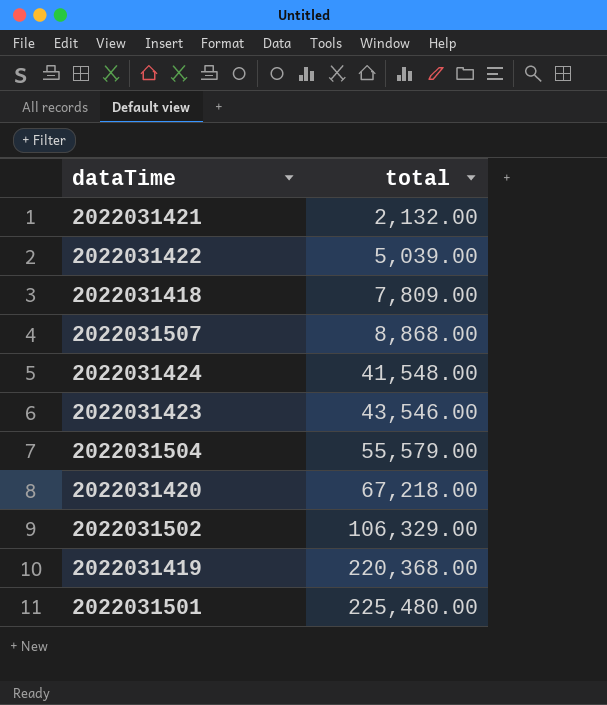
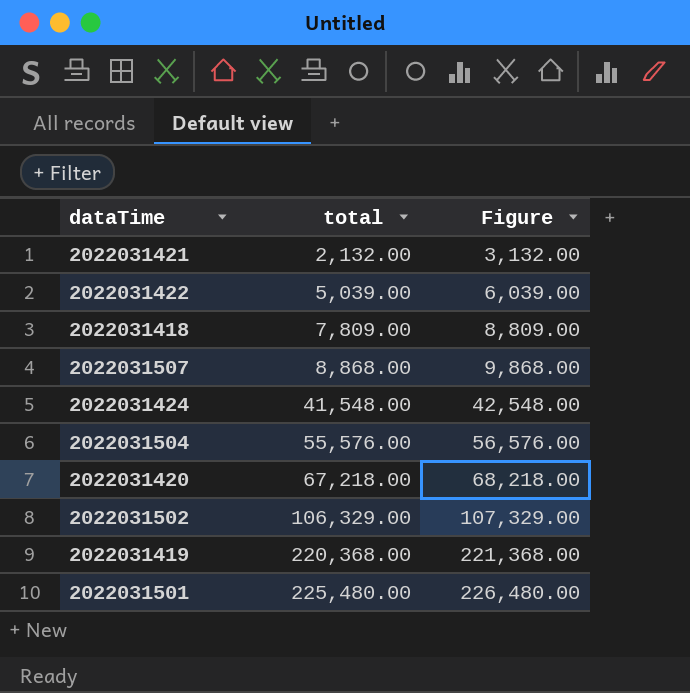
column Figure | formula: none -> [total] + 1000
row 2022031423: 43,546.00 -> none
2022031504 | total: 55,579.00 -> 55,576.00

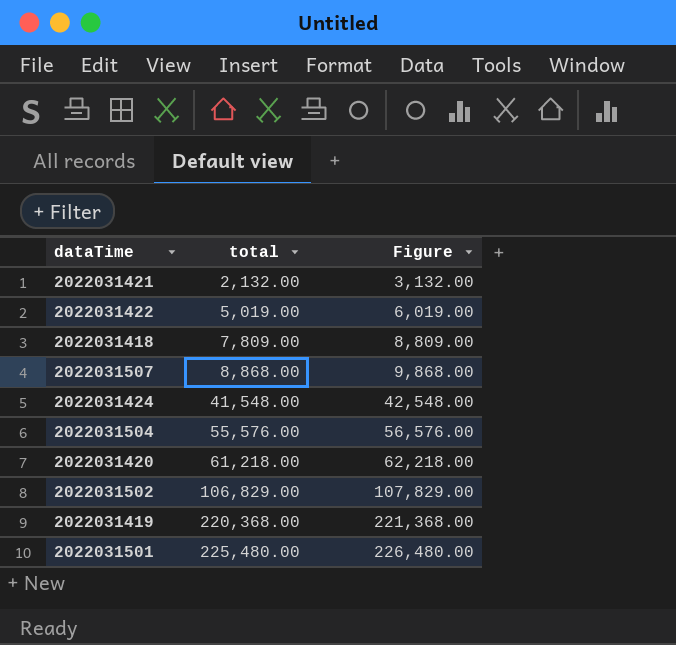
2022031422 | total: 5,039.00 -> 5,019.00
2022031422 | Figure: 6,039.00 -> 6,019.00
2022031420 | total: 67,218.00 -> 61,218.00
2022031420 | Figure: 68,218.00 -> 62,218.00
2022031502 | total: 106,329.00 -> 106,829.00
2022031502 | Figure: 107,329.00 -> 107,829.00

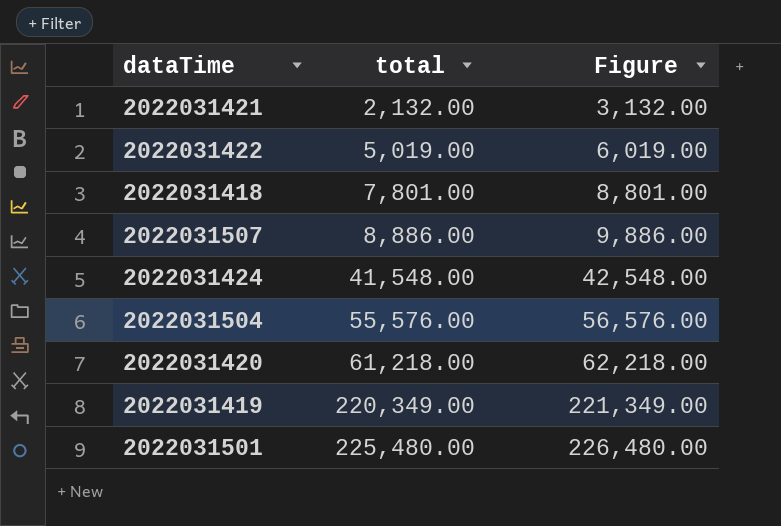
row 2022031502: 106,829.00 | 107,829.00 -> none
2022031418 | total: 7,809.00 -> 7,801.00
2022031418 | Figure: 8,809.00 -> 8,801.00
2022031507 | total: 8,868.00 -> 8,886.00
2022031507 | Figure: 9,868.00 -> 9,886.00
2022031419 | total: 220,368.00 -> 220,349.00
2022031419 | Figure: 221,368.00 -> 221,349.00

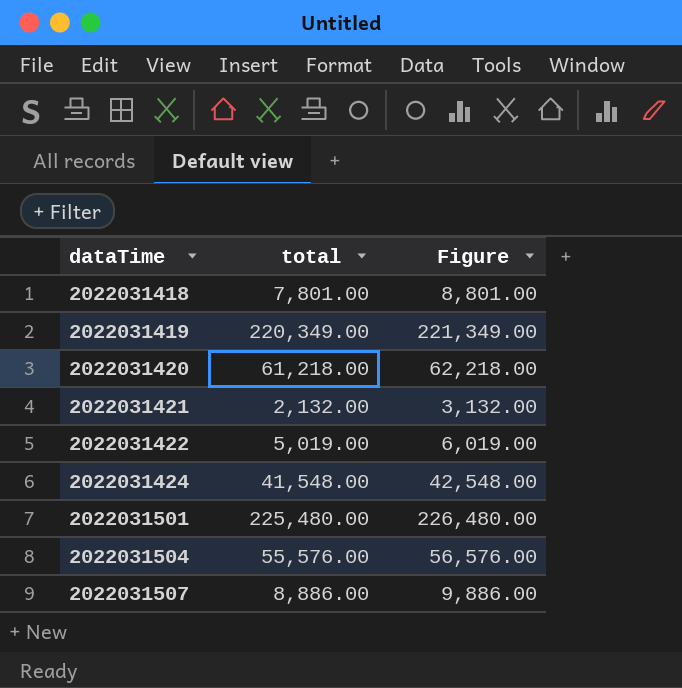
row order: total ascending -> dataTime ascending

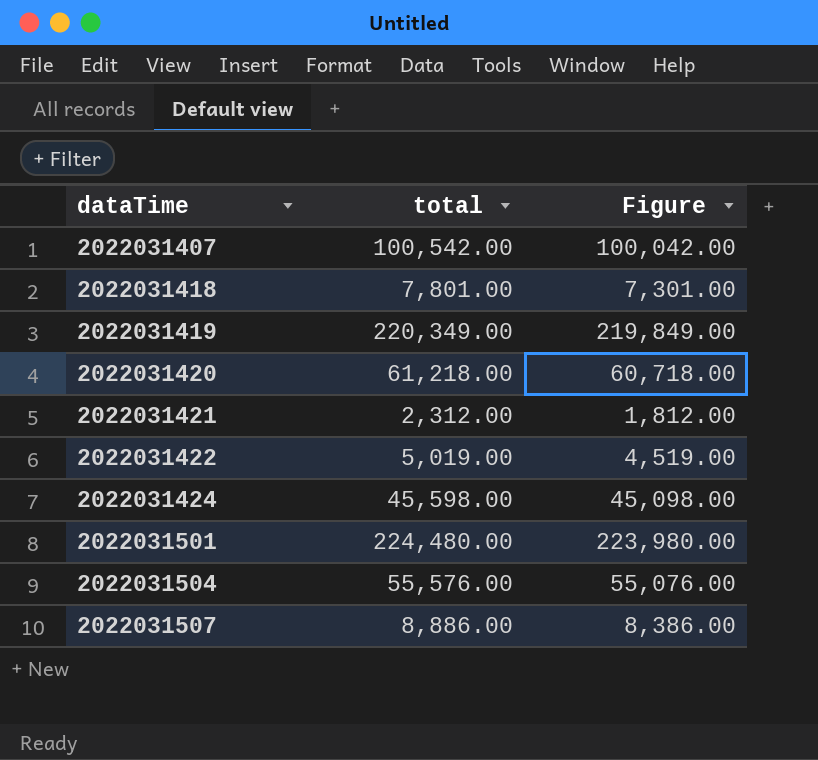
column Figure | formula: [total] + 1000 -> [total] - 500
row 2022031407: none -> 100,542.00 | 100,042.00
2022031421 | total: 2,132.00 -> 2,312.00
2022031424 | total: 41,548.00 -> 45,598.00
2022031501 | total: 225,480.00 -> 224,480.00

